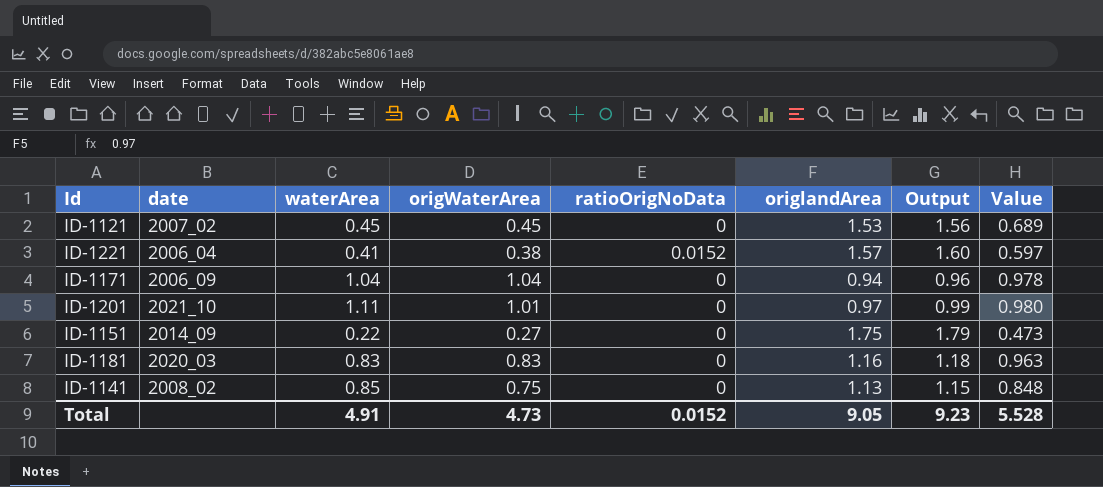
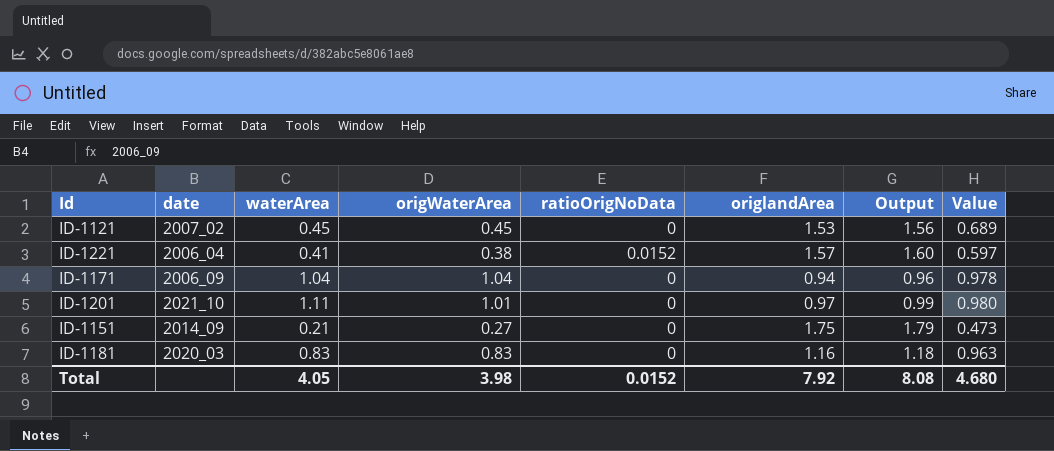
row ID-1141: 2008_02 | 0.85 | 0.75 | 0 | 1.13 | 1.15 | 0.848 -> none
ID-1151 | waterArea: 0.22 -> 0.21
Total | waterArea: 4.91 -> 4.05
Total | origWaterArea: 4.73 -> 3.98
Total | origlandArea: 9.05 -> 7.92
Total | Output: 9.23 -> 8.08
Total | Value: 5.528 -> 4.680

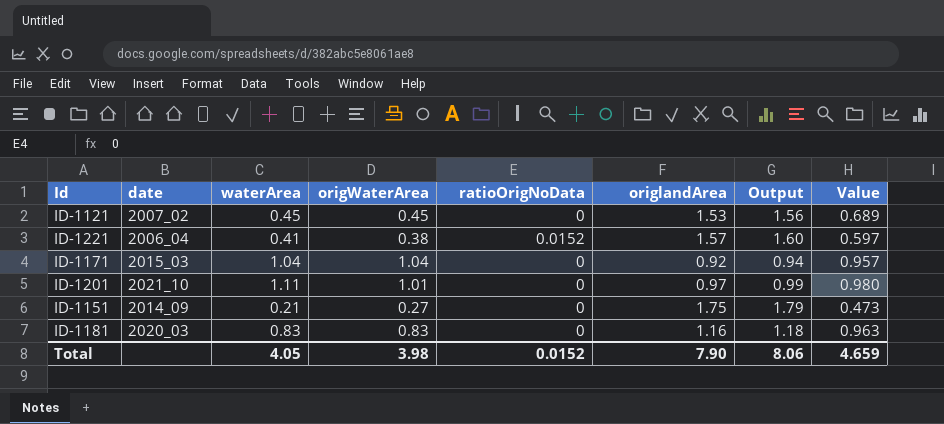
ID-1171 | date: 2006_09 -> 2015_03
ID-1171 | origlandArea: 0.94 -> 0.92
ID-1171 | Output: 0.96 -> 0.94
ID-1171 | Value: 0.978 -> 0.957
Total | origlandArea: 7.92 -> 7.90
Total | Output: 8.08 -> 8.06
Total | Value: 4.680 -> 4.659

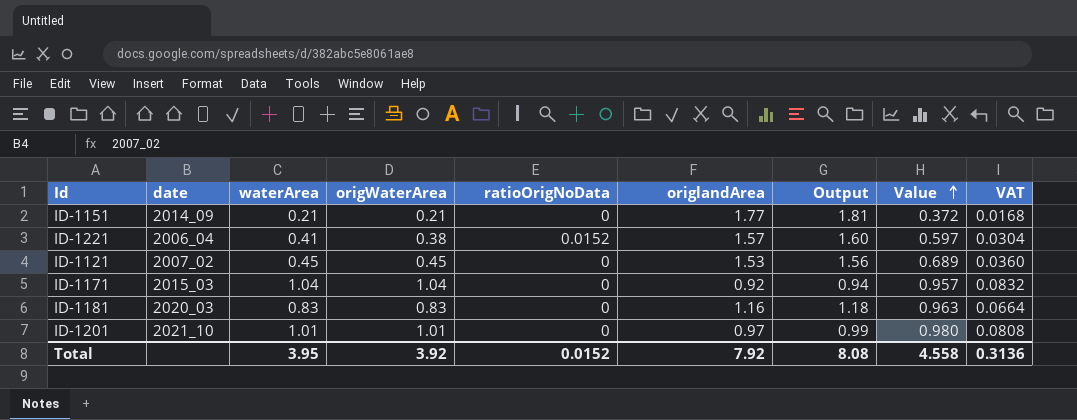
row order: none -> Value ascending
column VAT | formula: none -> [origWaterArea] * 0.08
ID-1151 | origWaterArea: 0.27 -> 0.21
ID-1151 | origlandArea: 1.75 -> 1.77
ID-1151 | Output: 1.79 -> 1.81
ID-1151 | Value: 0.473 -> 0.372
ID-1201 | waterArea: 1.11 -> 1.01
Total | waterArea: 4.05 -> 3.95
Total | origWaterArea: 3.98 -> 3.92
Total | origlandArea: 7.90 -> 7.92
Total | Output: 8.06 -> 8.08
Total | Value: 4.659 -> 4.558

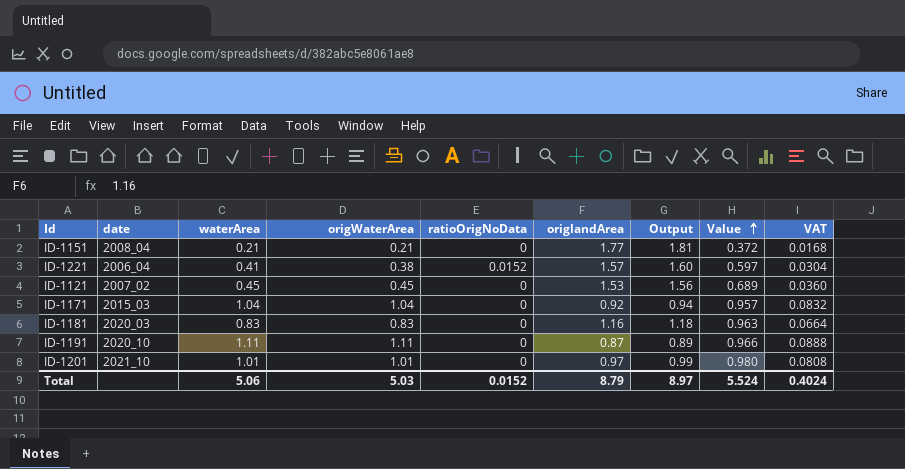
ID-1151 | date: 2014_09 -> 2008_04
row ID-1191: none -> 2020_10 | 1.11 | 1.11 | 0 | 0.87 | 0.89 | 0.966 | 0.0888
Total | waterArea: 3.95 -> 5.06
Total | origWaterArea: 3.92 -> 5.03
Total | origlandArea: 7.92 -> 8.79
Total | Output: 8.08 -> 8.97
Total | Value: 4.558 -> 5.524
Total | VAT: 0.3136 -> 0.4024

